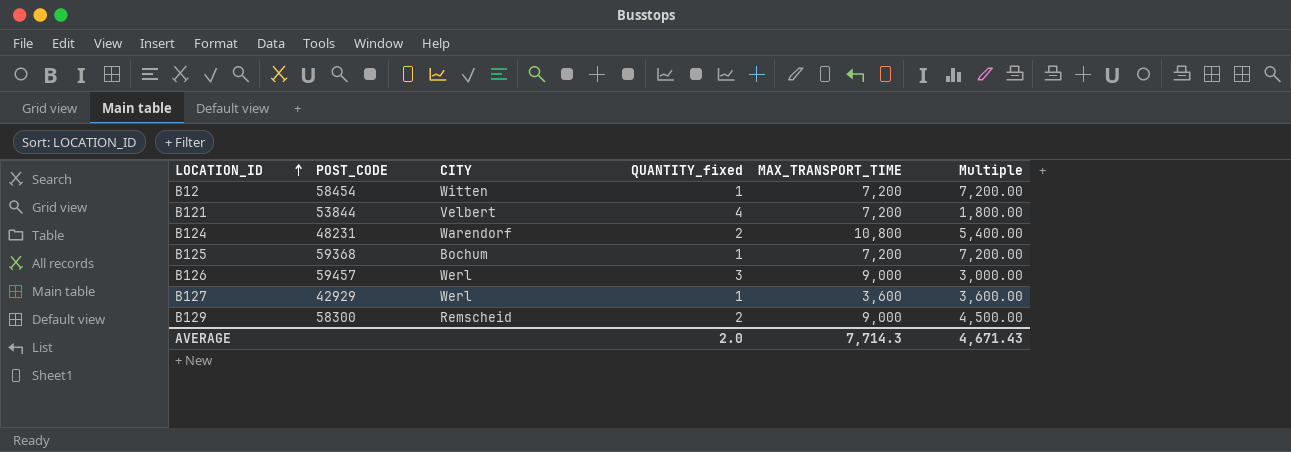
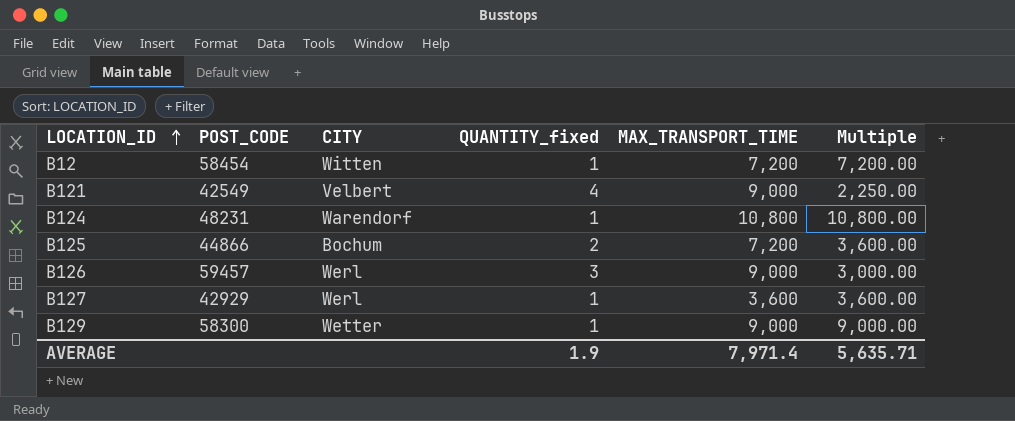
B121 | POST_CODE: 53844 -> 42549
B121 | MAX_TRANSPORT_TIME: 7,200 -> 9,000
B121 | Multiple: 1,800.00 -> 2,250.00
B124 | QUANTITY_fixed: 2 -> 1
B124 | Multiple: 5,400.00 -> 10,800.00
B125 | POST_CODE: 59368 -> 44866
B125 | QUANTITY_fixed: 1 -> 2
B125 | Multiple: 7,200.00 -> 3,600.00
B129 | CITY: Remscheid -> Wetter
B129 | QUANTITY_fixed: 2 -> 1
B129 | Multiple: 4,500.00 -> 9,000.00
AVERAGE | QUANTITY_fixed: 2.0 -> 1.9
AVERAGE | MAX_TRANSPORT_TIME: 7,714.3 -> 7,971.4
AVERAGE | Multiple: 4,671.43 -> 5,635.71

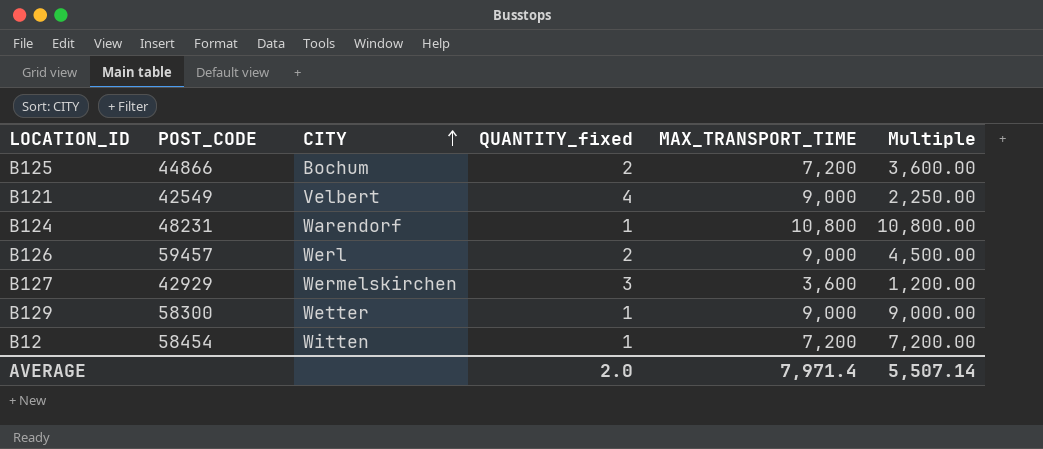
row order: LOCATION_ID ascending -> CITY ascending
B126 | QUANTITY_fixed: 3 -> 2
B126 | Multiple: 3,000.00 -> 4,500.00
B127 | CITY: Werl -> Wermelskirchen
B127 | QUANTITY_fixed: 1 -> 3
B127 | Multiple: 3,600.00 -> 1,200.00
AVERAGE | QUANTITY_fixed: 1.9 -> 2.0
AVERAGE | Multiple: 5,635.71 -> 5,507.14

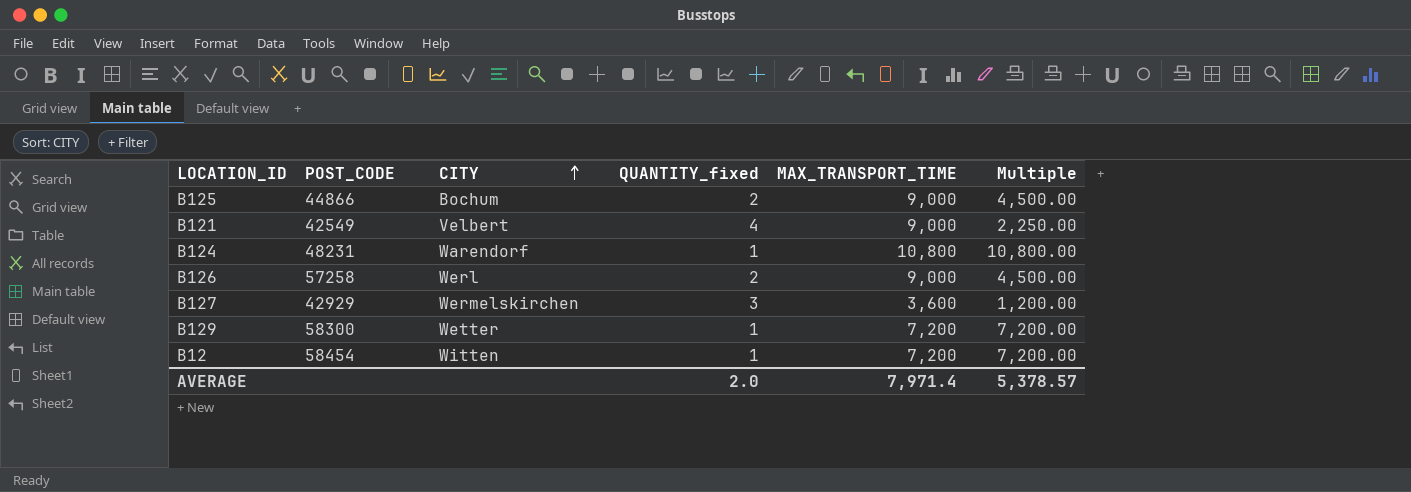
B125 | MAX_TRANSPORT_TIME: 7,200 -> 9,000
B125 | Multiple: 3,600.00 -> 4,500.00
B126 | POST_CODE: 59457 -> 57258
B129 | MAX_TRANSPORT_TIME: 9,000 -> 7,200
B129 | Multiple: 9,000.00 -> 7,200.00
AVERAGE | Multiple: 5,507.14 -> 5,378.57

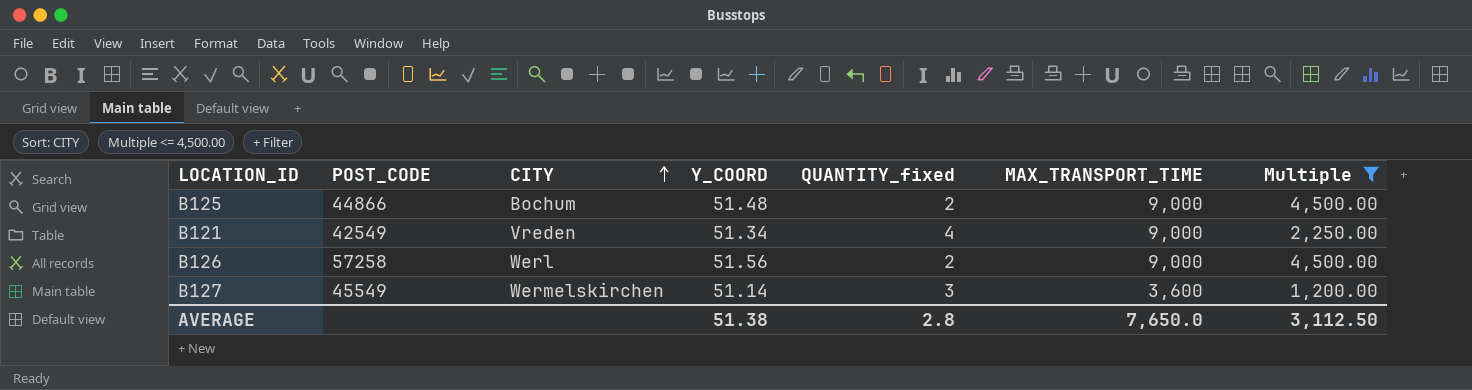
filter: none -> Multiple <= 4,500.00
column Y_COORD | position: none -> 4
B121 | CITY: Velbert -> Vreden
B127 | POST_CODE: 42929 -> 45549
AVERAGE | QUANTITY_fixed: 2.0 -> 2.8
AVERAGE | MAX_TRANSPORT_TIME: 7,971.4 -> 7,650.0
AVERAGE | Multiple: 5,378.57 -> 3,112.50

